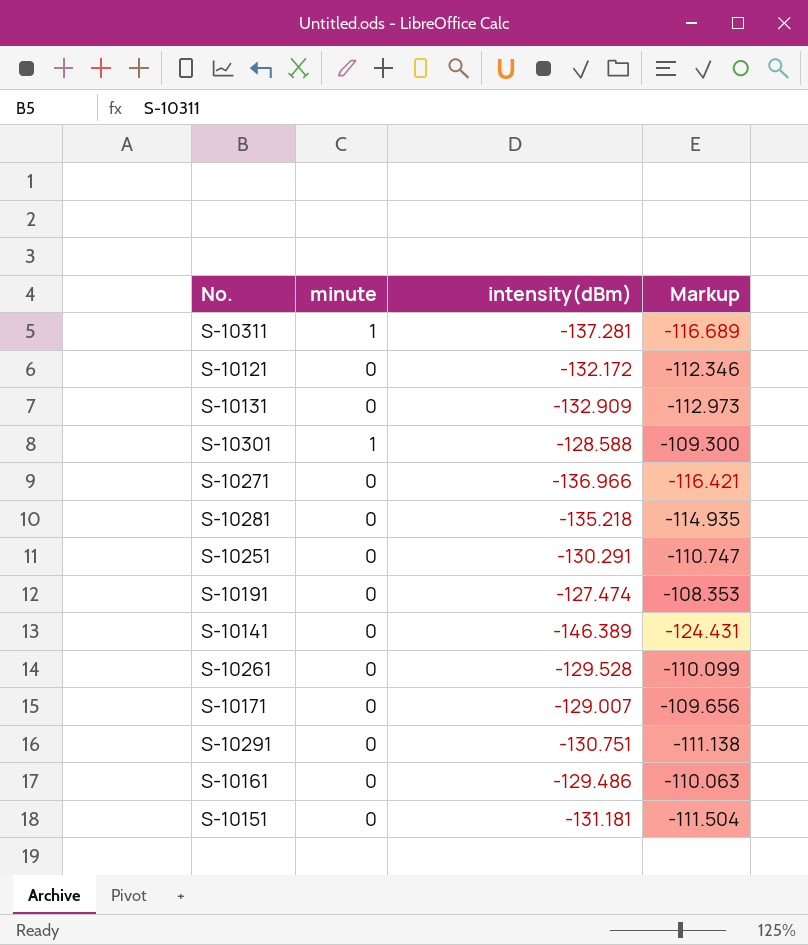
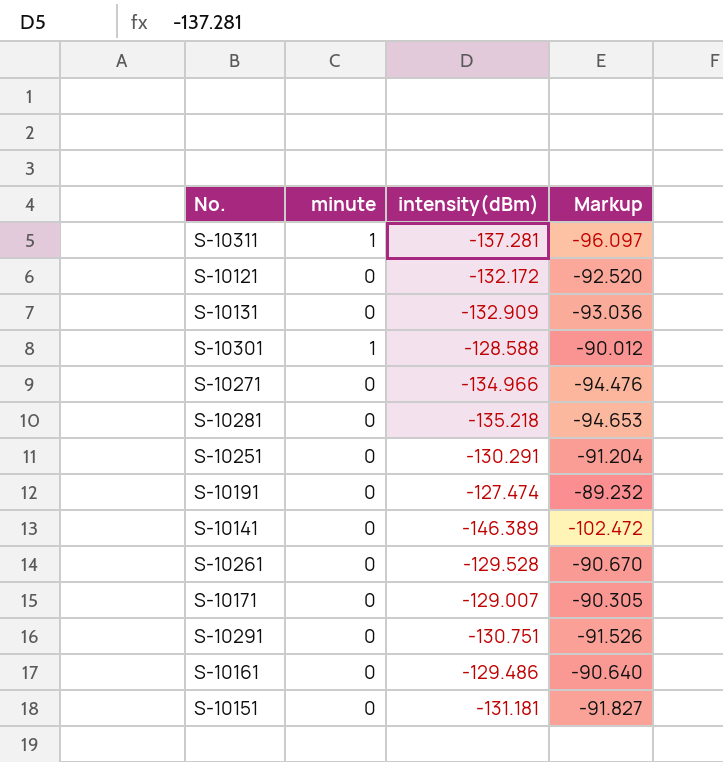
column Markup | formula: [intensity(dBm)] * 0.85 -> [intensity(dBm)] * 0.7
S-10271 | intensity(dBm): -136.966 -> -134.966

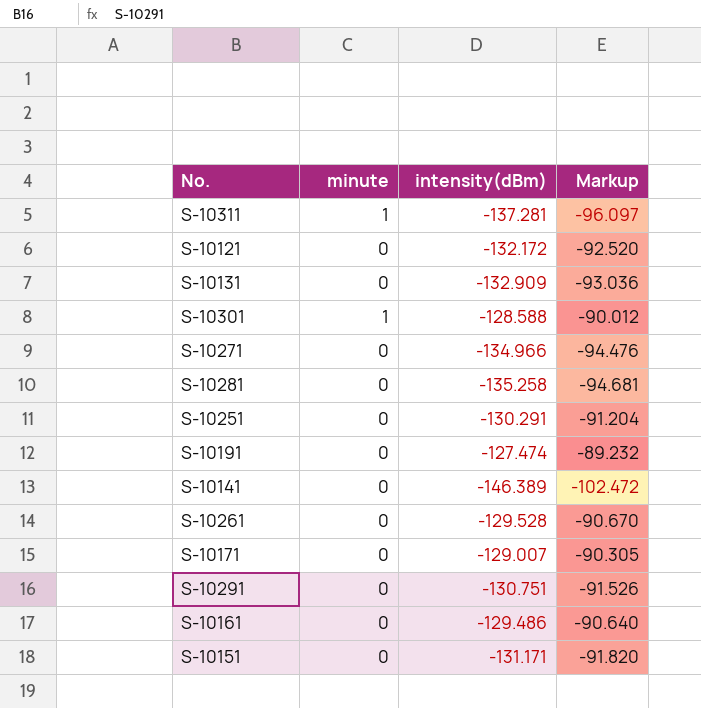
S-10281 | intensity(dBm): -135.218 -> -135.258
S-10281 | Markup: -94.653 -> -94.681
S-10151 | intensity(dBm): -131.181 -> -131.171
S-10151 | Markup: -91.827 -> -91.820

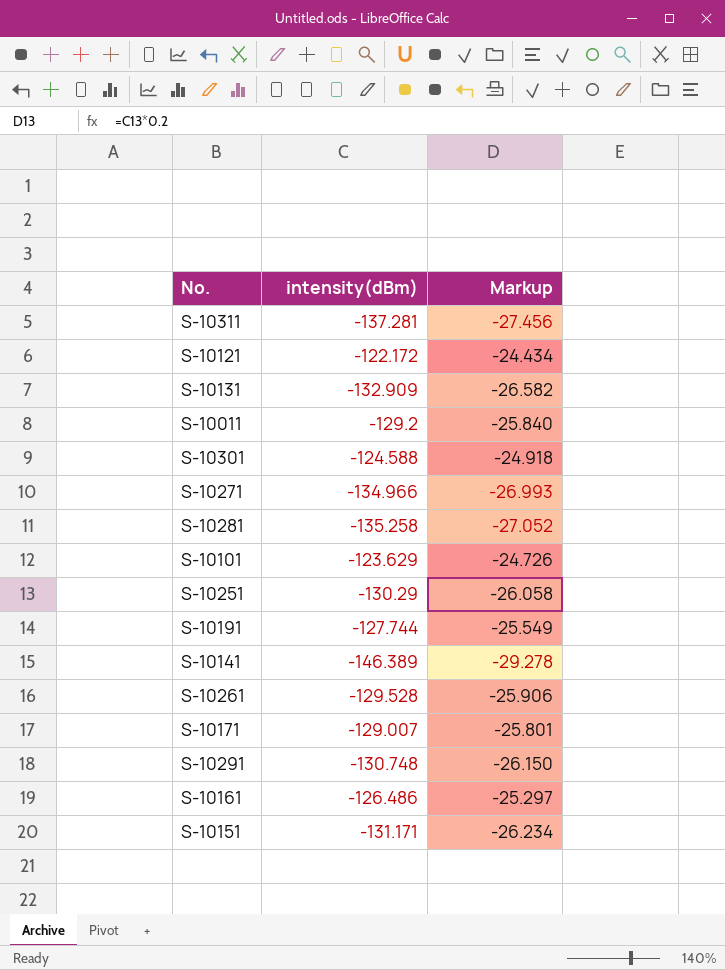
column minute | position: 2 -> none
column Markup | formula: [intensity(dBm)] * 0.7 -> [intensity(dBm)] * 0.2
S-10121 | intensity(dBm): -132.172 -> -122.172
row S-10011: none -> -129.2 | -25.840
S-10301 | intensity(dBm): -128.588 -> -124.588
row S-10101: none -> -123.629 | -24.726
S-10251 | intensity(dBm): -130.291 -> -130.29
S-10191 | intensity(dBm): -127.474 -> -127.744
S-10291 | intensity(dBm): -130.751 -> -130.748
S-10161 | intensity(dBm): -129.486 -> -126.486

